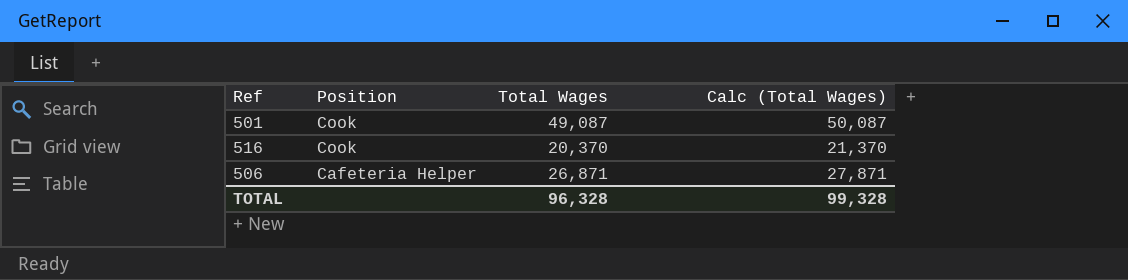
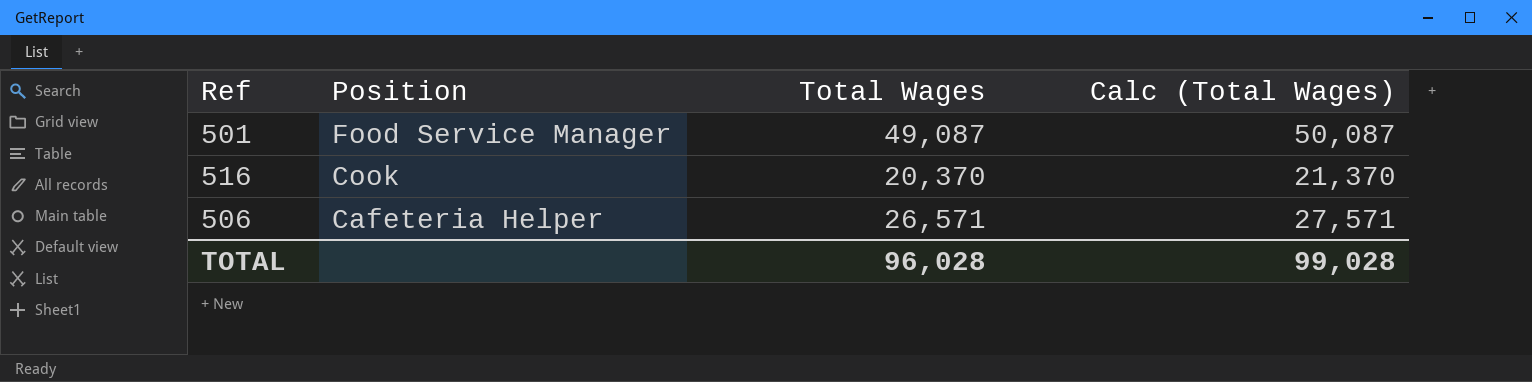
501 | Position: Cook -> Food Service Manager
506 | Total Wages: 26,871 -> 26,571
506 | Calc (Total Wages): 27,871 -> 27,571
TOTAL | Total Wages: 96,328 -> 96,028
TOTAL | Calc (Total Wages): 99,328 -> 99,028

